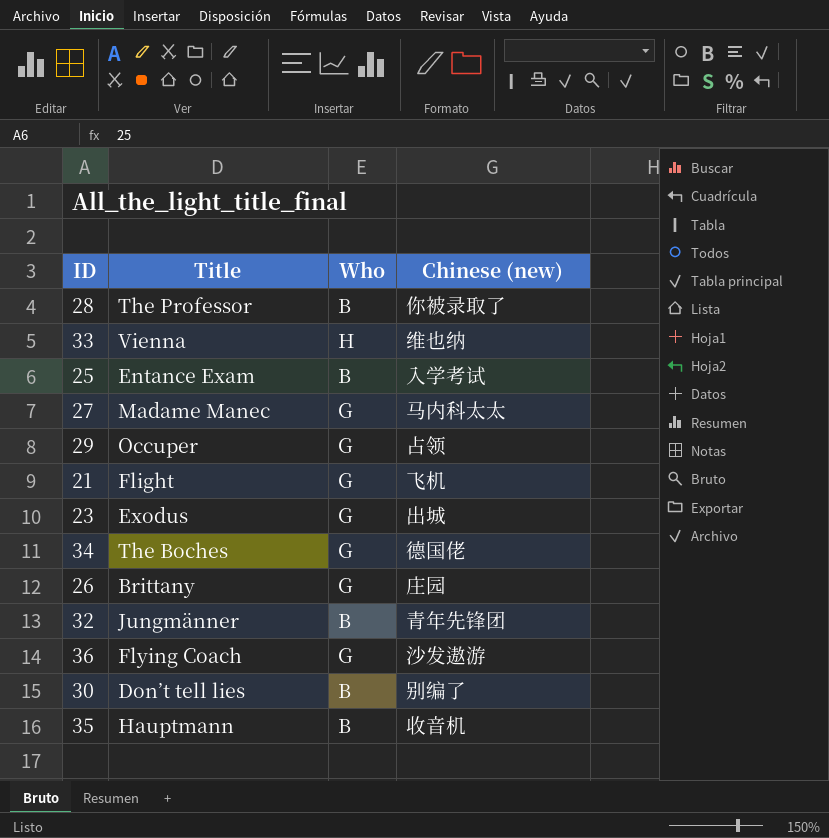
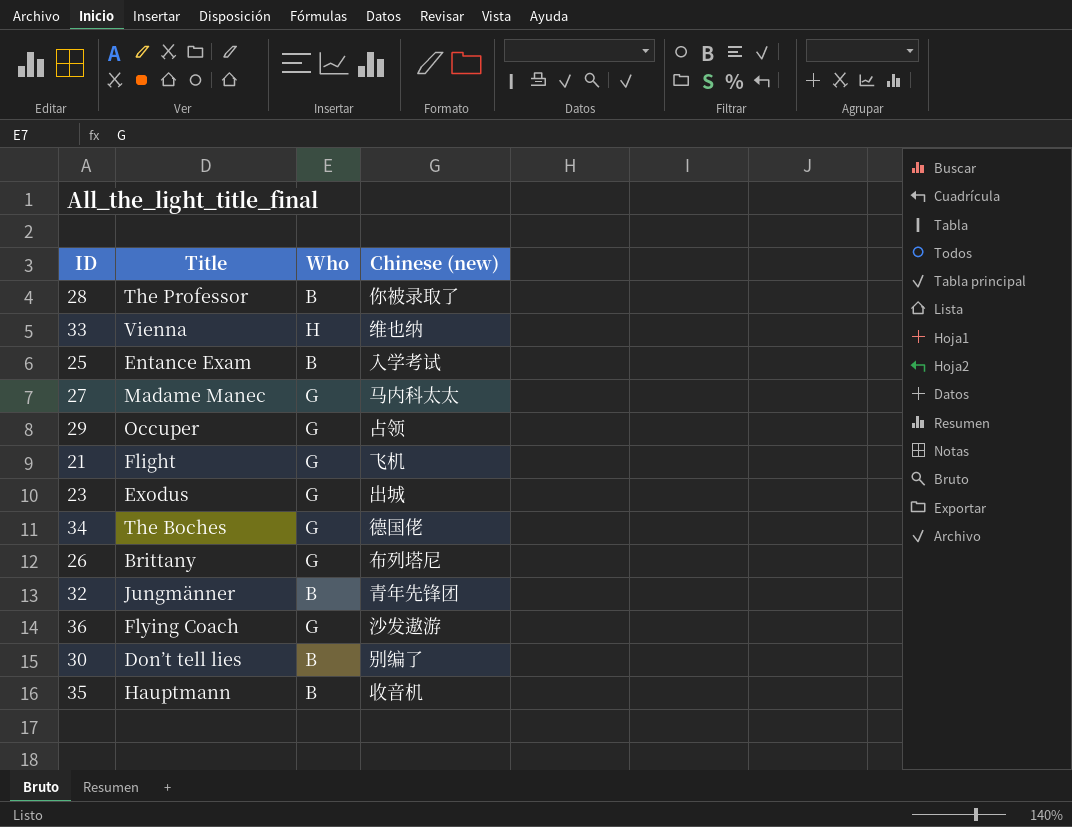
26 | Chinese (new): 庄园 -> 布列塔尼

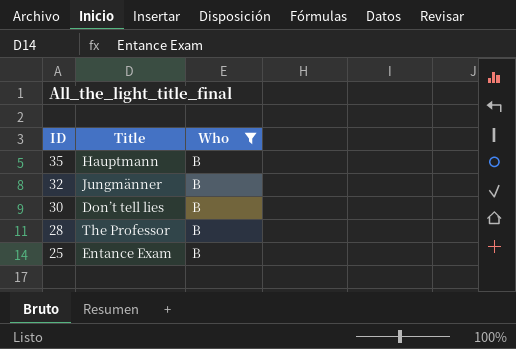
filter: none -> Who = B
row order: none -> ID descending
column Chinese (new) | position: 4 -> none

